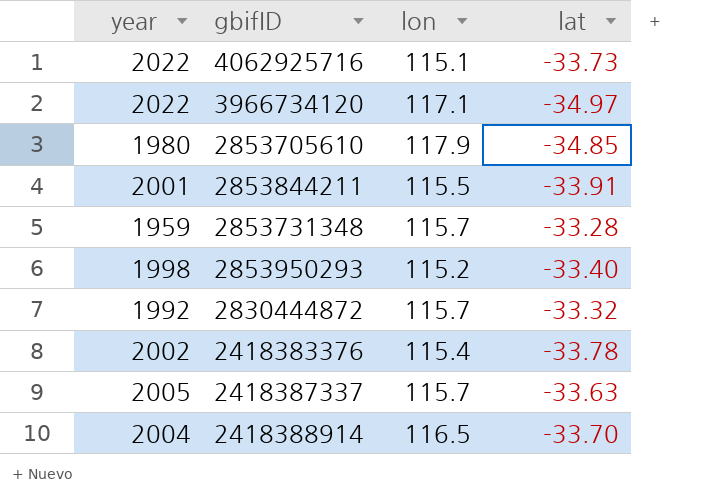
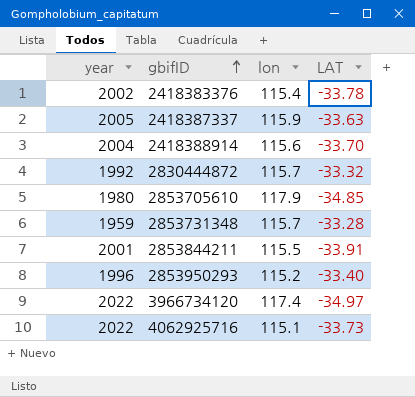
row order: none -> gbifID ascending
column name: lat -> LAT
2418387337 | lon: 115.7 -> 115.9
2418388914 | lon: 116.5 -> 115.6
2853950293 | year: 1998 -> 1996
3966734120 | lon: 117.1 -> 117.4

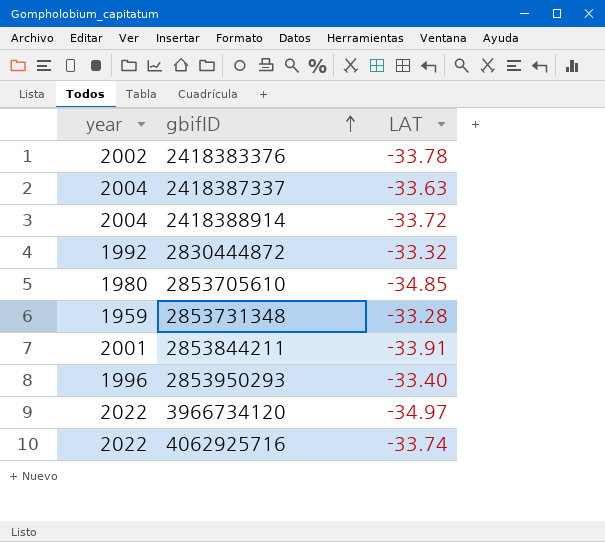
column lon | position: 3 -> none
2418387337 | year: 2005 -> 2004
2418388914 | LAT: -33.70 -> -33.72
4062925716 | LAT: -33.73 -> -33.74

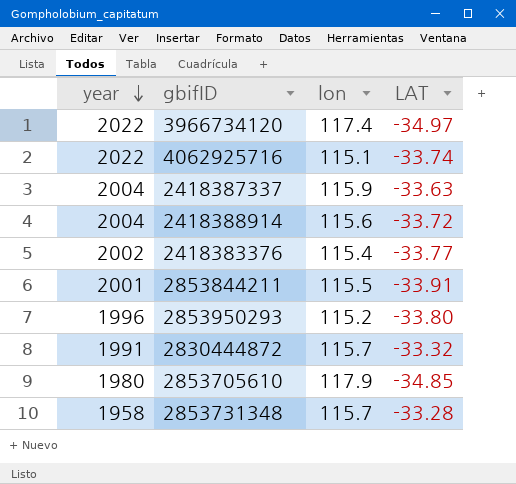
row order: gbifID ascending -> year descending
column lon | position: none -> 3
2418383376 | LAT: -33.78 -> -33.77
2853950293 | LAT: -33.40 -> -33.80
2830444872 | year: 1992 -> 1991
2853731348 | year: 1959 -> 1958

